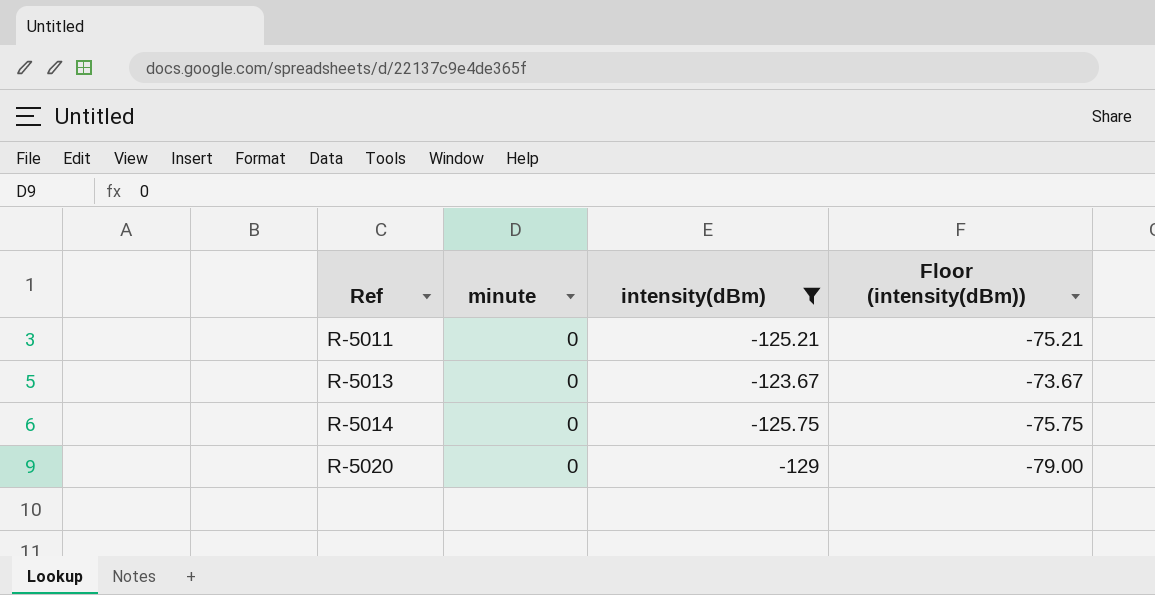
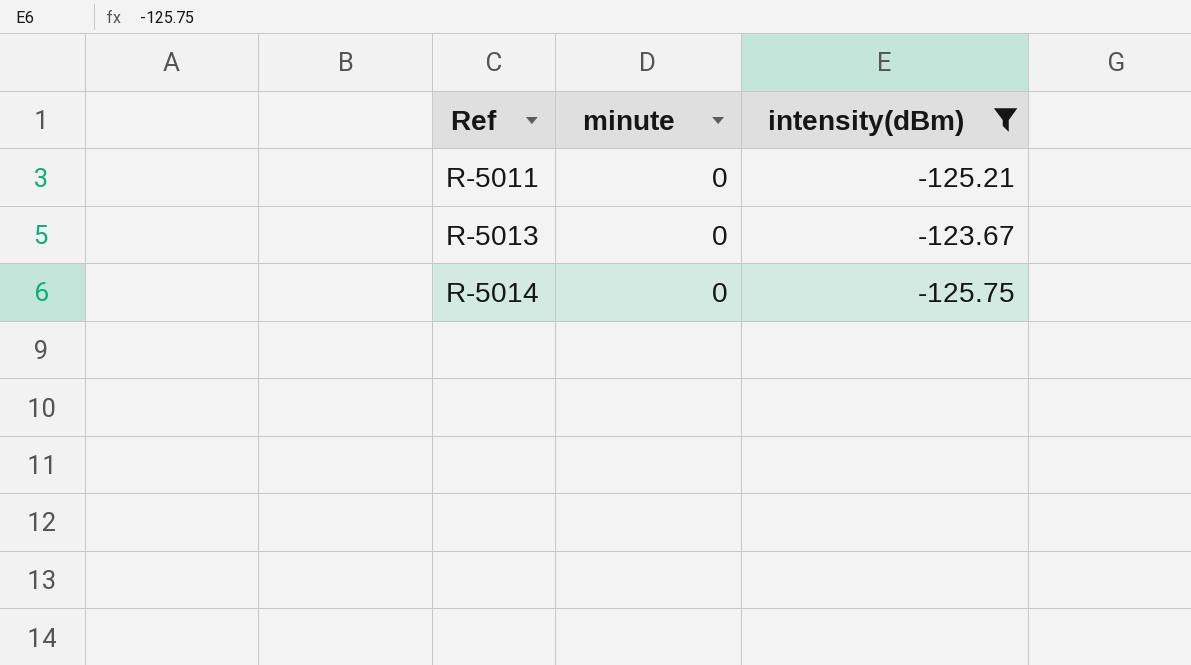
column Floor (intensity(dBm)) | formula: [intensity(dBm)] + 50 -> none
row R-5020: 0 | -129 | -79.00 -> none

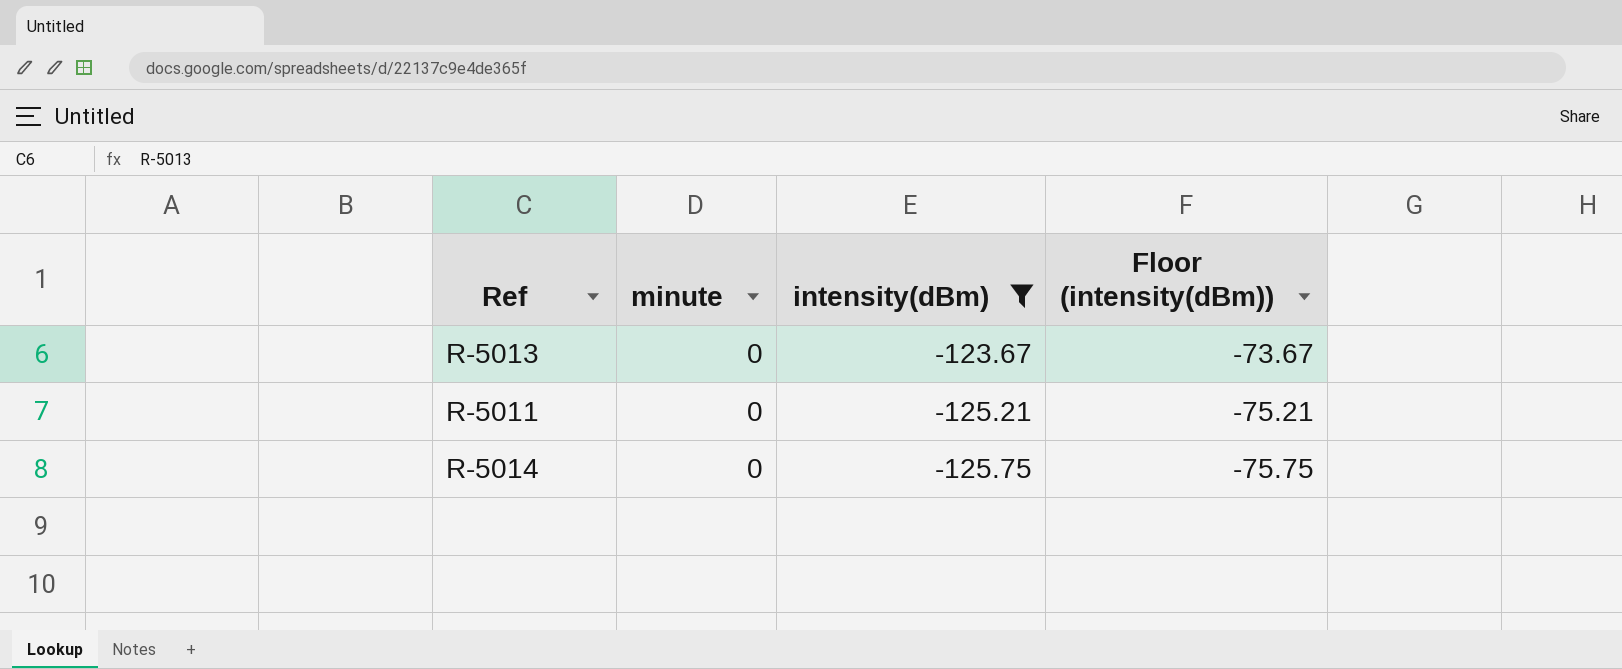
row order: Ref ascending -> intensity(dBm) descending
column Floor (intensity(dBm)) | formula: none -> [intensity(dBm)] + 50

